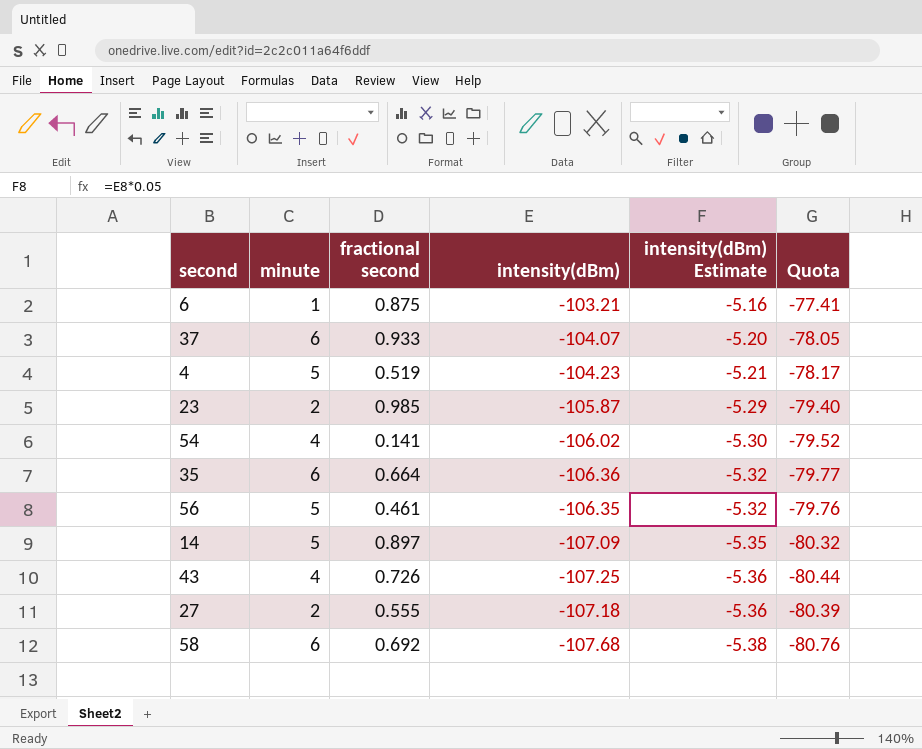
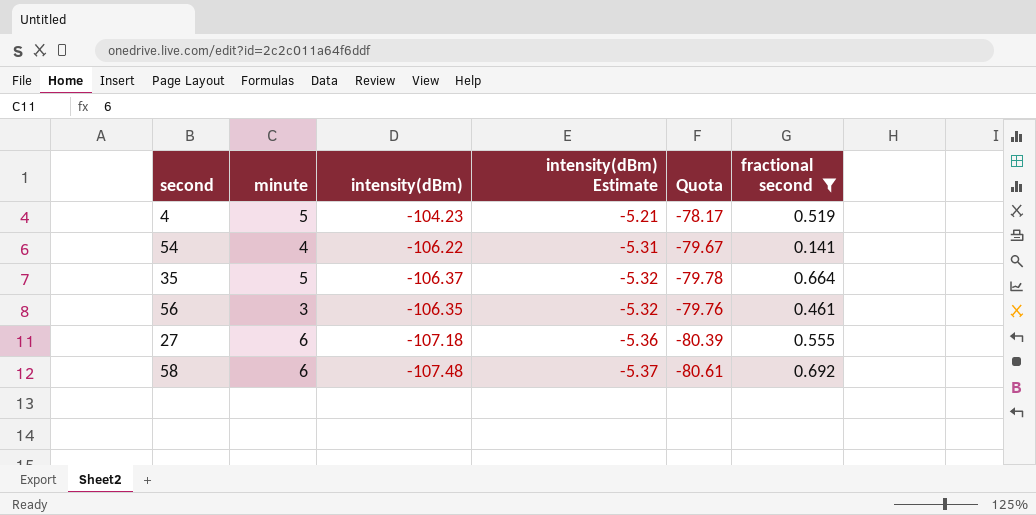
filter: none -> fractional second <= 0.692
column fractional second | position: 3 -> 6
54 | intensity(dBm): -106.02 -> -106.22
54 | intensity(dBm) Estimate: -5.30 -> -5.31
54 | Quota: -79.52 -> -79.67
35 | minute: 6 -> 5
35 | intensity(dBm): -106.36 -> -106.37
35 | Quota: -79.77 -> -79.78
56 | minute: 5 -> 3
27 | minute: 2 -> 6
58 | intensity(dBm): -107.68 -> -107.48
58 | intensity(dBm) Estimate: -5.38 -> -5.37
58 | Quota: -80.76 -> -80.61

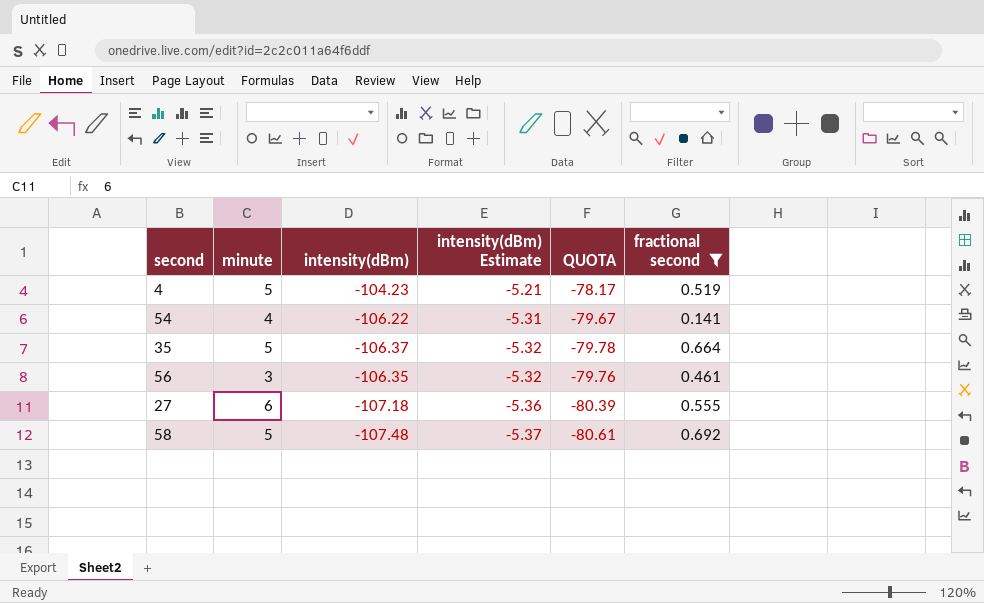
column name: Quota -> QUOTA
58 | minute: 6 -> 5

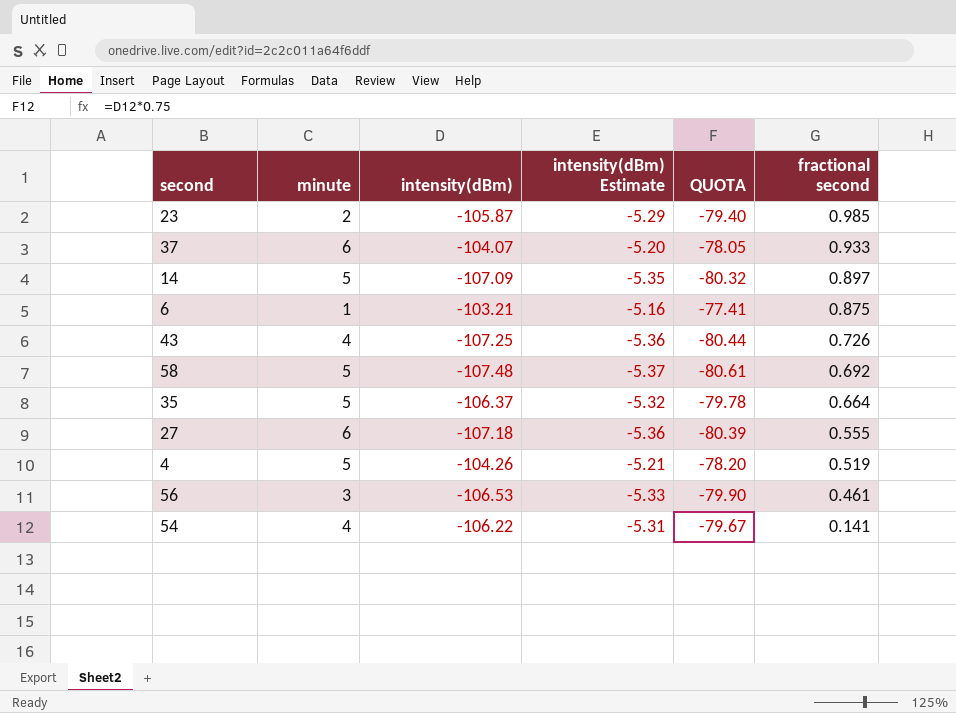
filter: fractional second <= 0.692 -> none
row order: intensity(dBm) Estimate descending -> fractional second descending
4 | intensity(dBm): -104.23 -> -104.26
4 | QUOTA: -78.17 -> -78.20
56 | intensity(dBm): -106.35 -> -106.53
56 | intensity(dBm) Estimate: -5.32 -> -5.33
56 | QUOTA: -79.76 -> -79.90

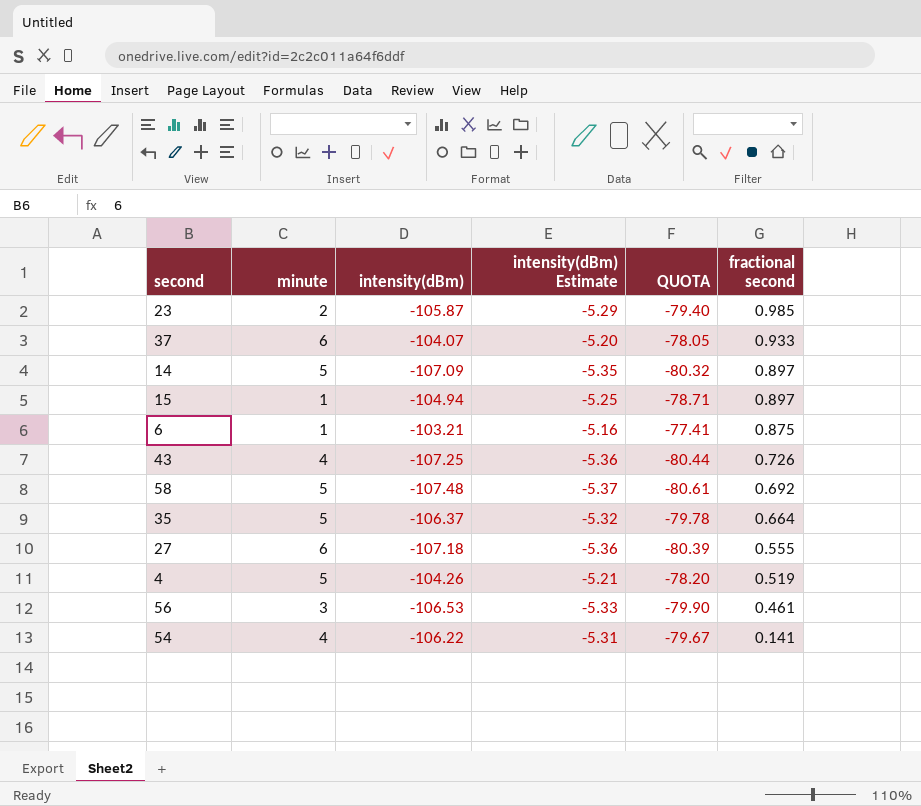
row 15: none -> 1 | -104.94 | -5.25 | -78.71 | 0.897

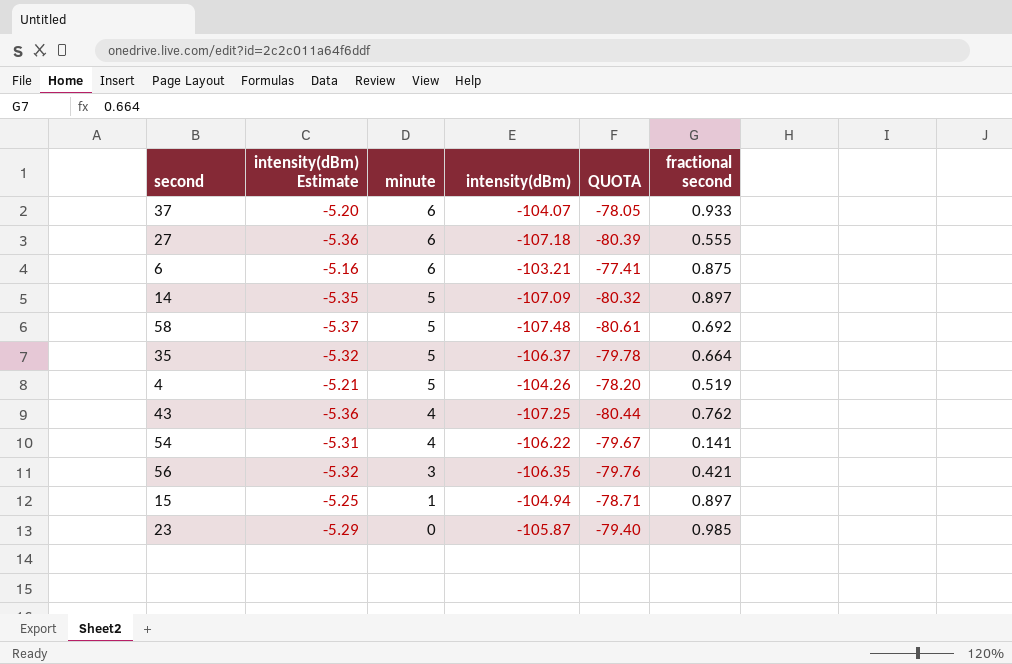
row order: fractional second descending -> minute descending
column intensity(dBm) Estimate | position: 4 -> 2
6 | minute: 1 -> 6
43 | fractional second: 0.726 -> 0.762
56 | intensity(dBm) Estimate: -5.33 -> -5.32
56 | intensity(dBm): -106.53 -> -106.35
56 | QUOTA: -79.90 -> -79.76
56 | fractional second: 0.461 -> 0.421
23 | minute: 2 -> 0

